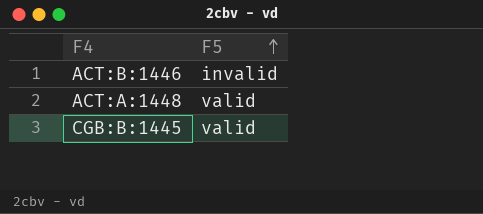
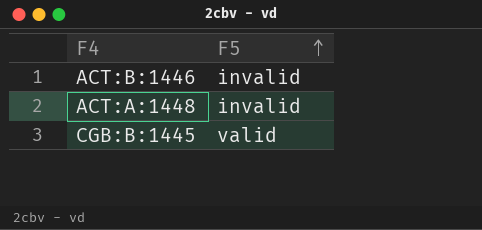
ACT:A:1448 | F5: valid -> invalid

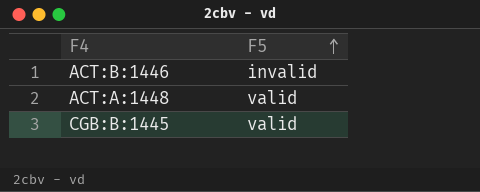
ACT:A:1448 | F5: invalid -> valid

